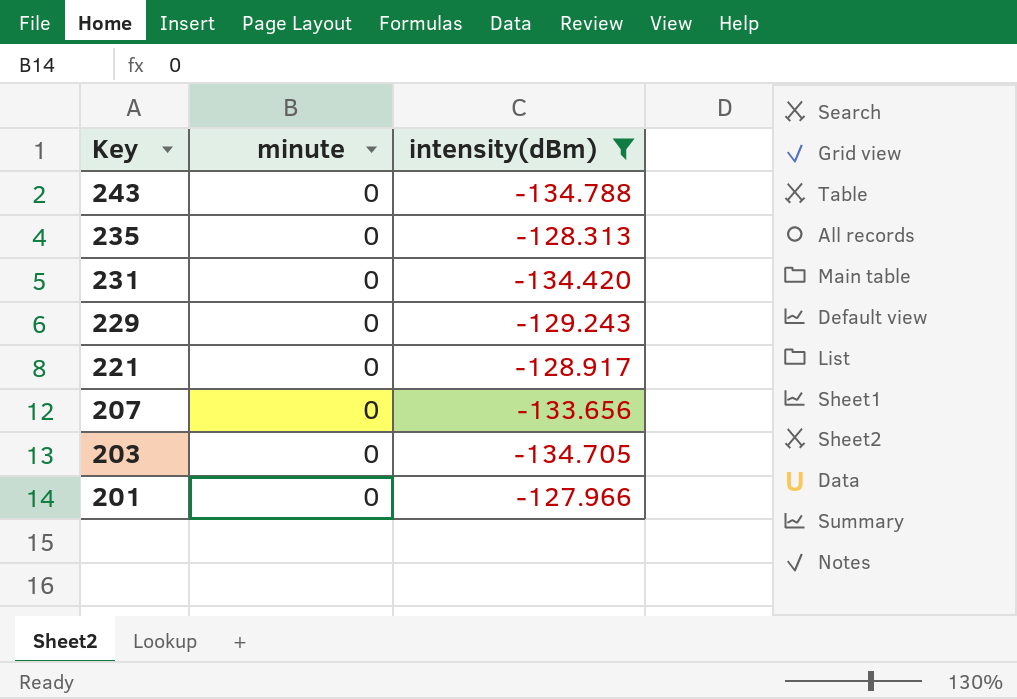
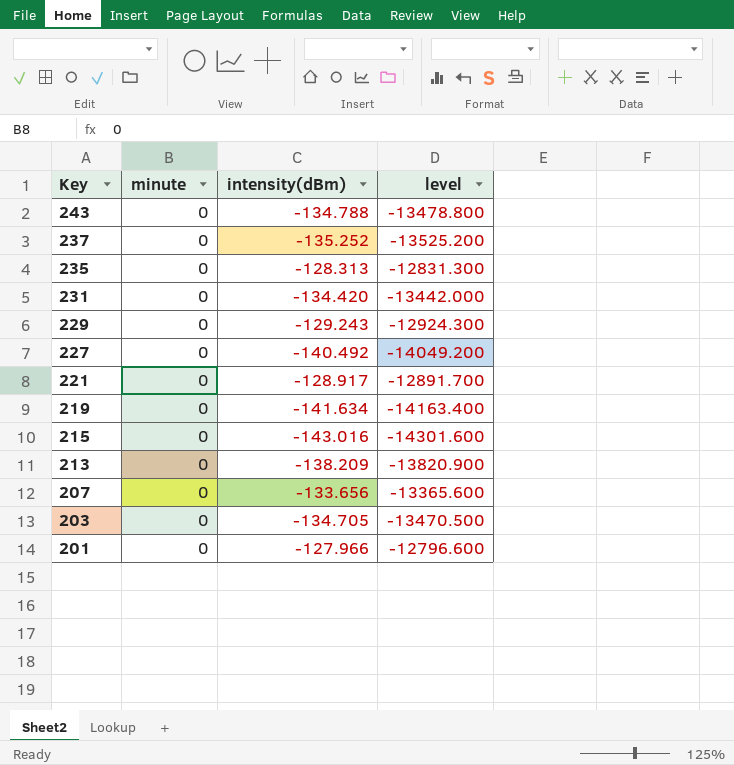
filter: intensity(dBm) >= -134.788 -> none
column level | formula: none -> [intensity(dBm)] * 100

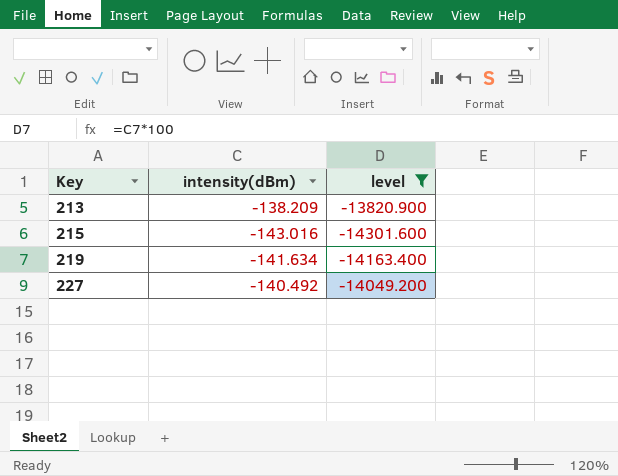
filter: none -> level <= -13820.900
row order: Key descending -> Key ascending
column minute | position: 2 -> none

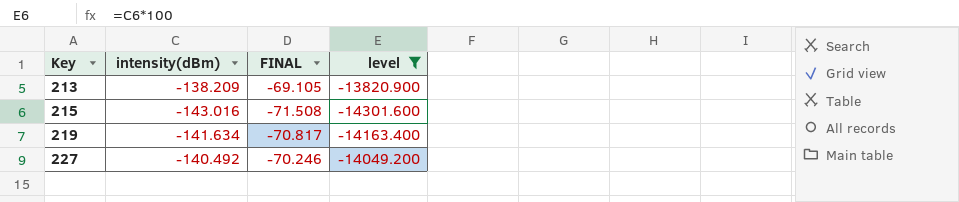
column FINAL | formula: none -> [intensity(dBm)] * 0.5

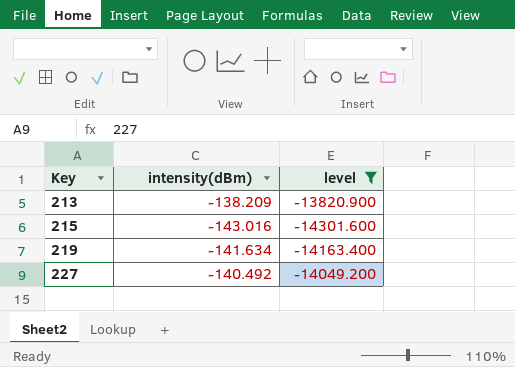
column FINAL | formula: [intensity(dBm)] * 0.5 -> none

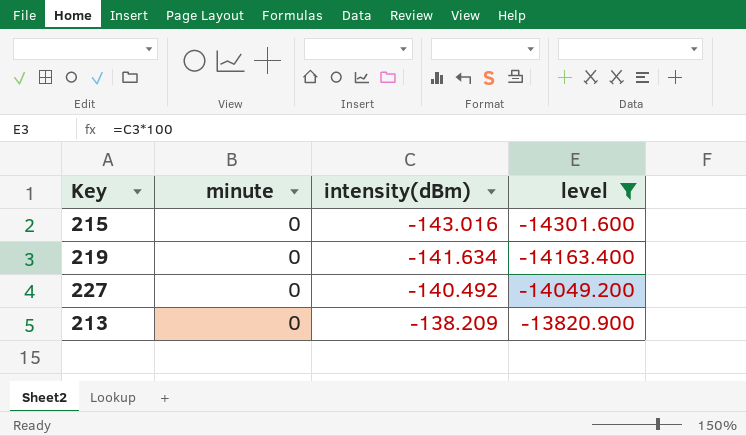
row order: Key ascending -> intensity(dBm) ascending
column minute | position: none -> 2

